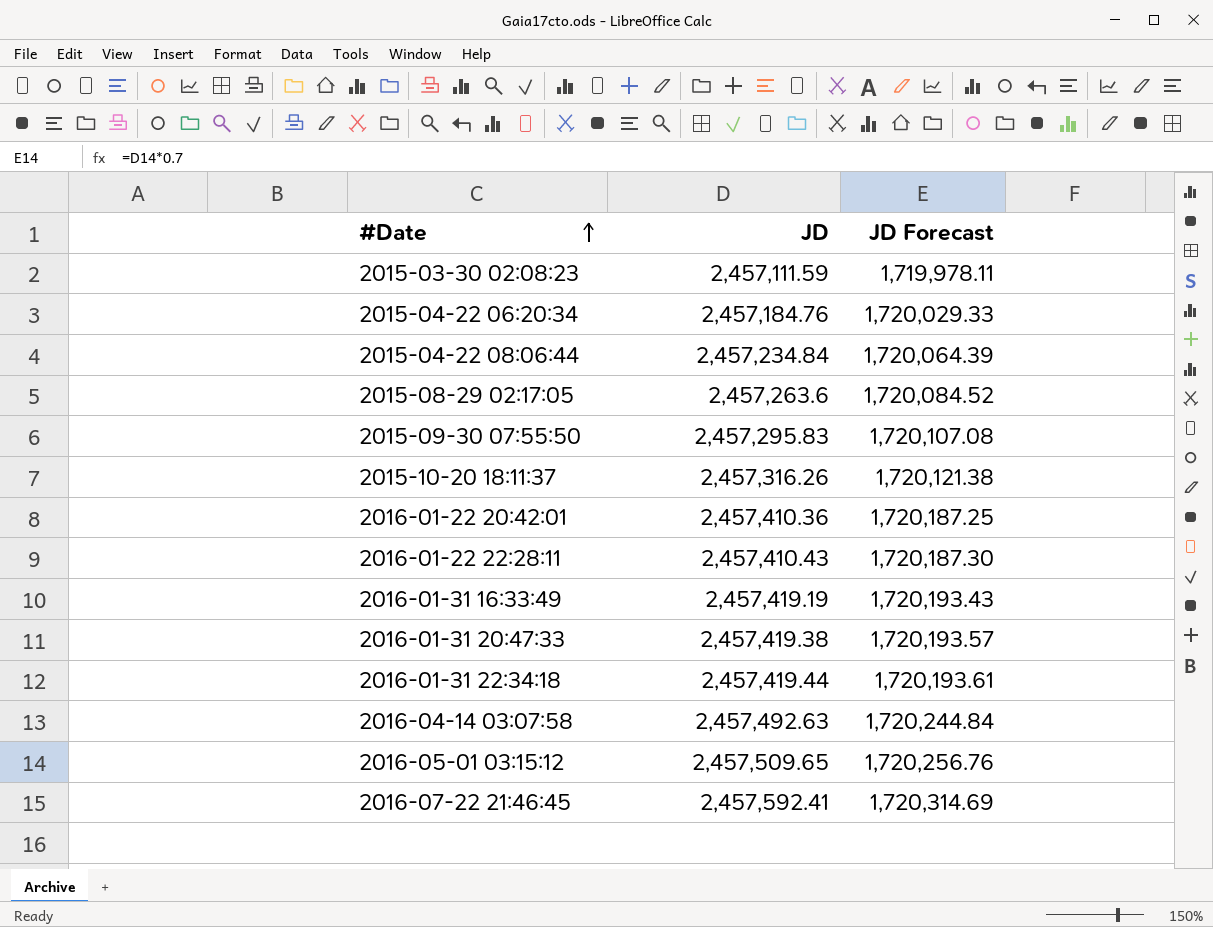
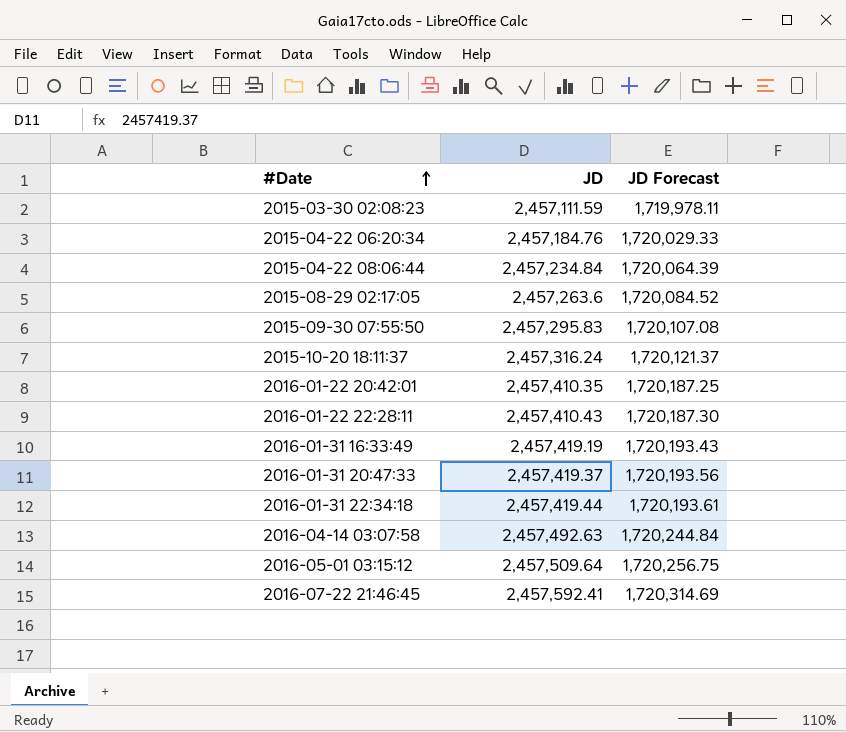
2015-10-20 18:11:37 | JD: 2,457,316.26 -> 2,457,316.24
2015-10-20 18:11:37 | JD Forecast: 1,720,121.38 -> 1,720,121.37
2016-01-22 20:42:01 | JD: 2,457,410.36 -> 2,457,410.35
2016-01-31 20:47:33 | JD: 2,457,419.38 -> 2,457,419.37
2016-01-31 20:47:33 | JD Forecast: 1,720,193.57 -> 1,720,193.56
2016-05-01 03:15:12 | JD: 2,457,509.65 -> 2,457,509.64
2016-05-01 03:15:12 | JD Forecast: 1,720,256.76 -> 1,720,256.75

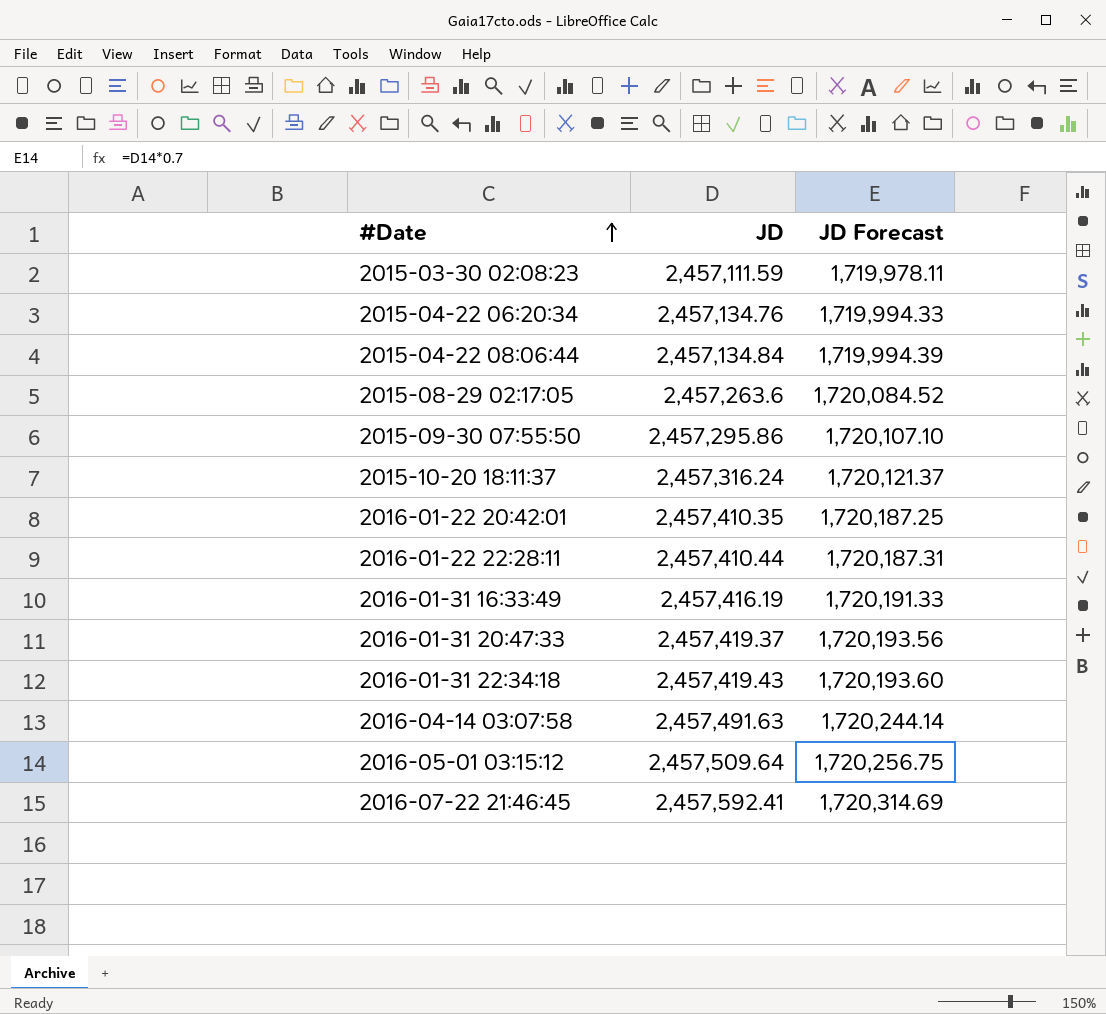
2015-04-22 06:20:34 | JD: 2,457,184.76 -> 2,457,134.76
2015-04-22 06:20:34 | JD Forecast: 1,720,029.33 -> 1,719,994.33
2015-04-22 08:06:44 | JD: 2,457,234.84 -> 2,457,134.84
2015-04-22 08:06:44 | JD Forecast: 1,720,064.39 -> 1,719,994.39
2015-09-30 07:55:50 | JD: 2,457,295.83 -> 2,457,295.86
2015-09-30 07:55:50 | JD Forecast: 1,720,107.08 -> 1,720,107.10
2016-01-22 22:28:11 | JD: 2,457,410.43 -> 2,457,410.44
2016-01-22 22:28:11 | JD Forecast: 1,720,187.30 -> 1,720,187.31
2016-01-31 16:33:49 | JD: 2,457,419.19 -> 2,457,416.19
2016-01-31 16:33:49 | JD Forecast: 1,720,193.43 -> 1,720,191.33
2016-01-31 22:34:18 | JD: 2,457,419.44 -> 2,457,419.43
2016-01-31 22:34:18 | JD Forecast: 1,720,193.61 -> 1,720,193.60
2016-04-14 03:07:58 | JD: 2,457,492.63 -> 2,457,491.63
2016-04-14 03:07:58 | JD Forecast: 1,720,244.84 -> 1,720,244.14

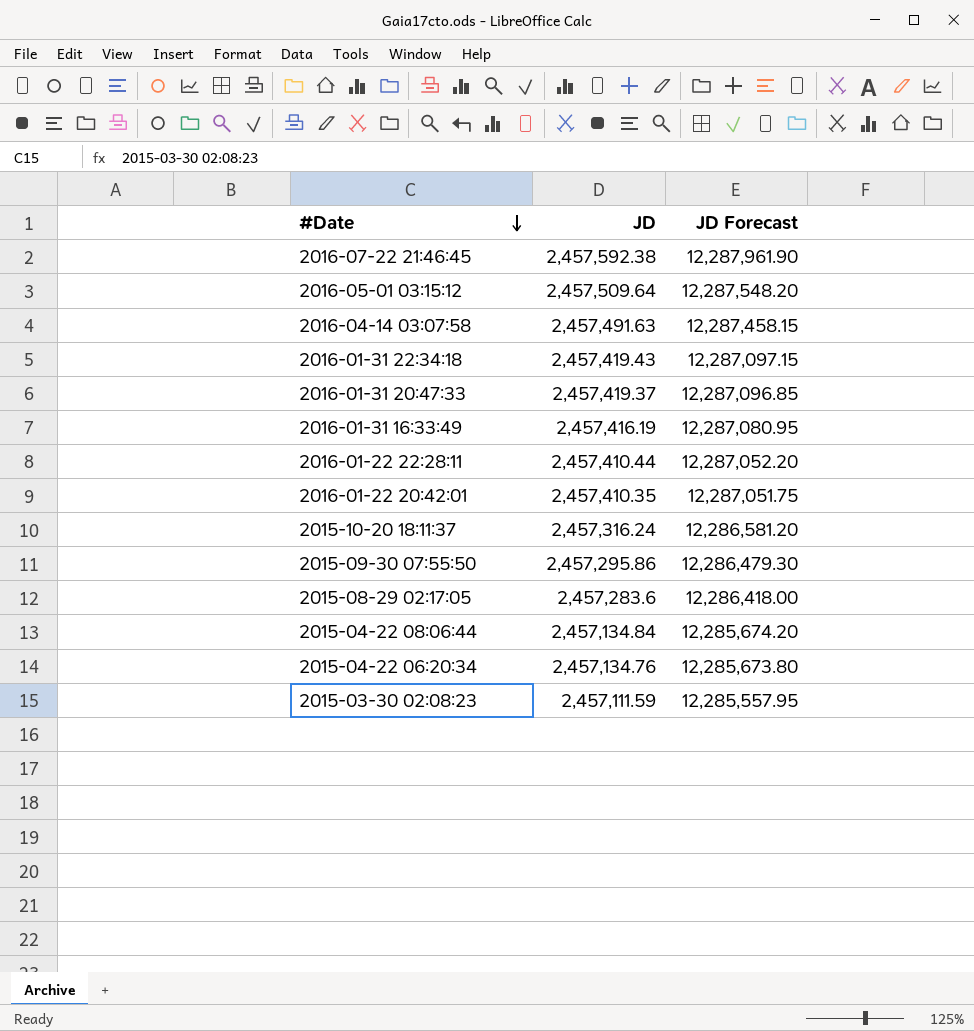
row order: #Date ascending -> #Date descending
column JD Forecast | formula: [JD] * 0.7 -> [JD] * 5
2016-07-22 21:46:45 | JD: 2,457,592.41 -> 2,457,592.38
2015-08-29 02:17:05 | JD: 2,457,263.6 -> 2,457,283.6

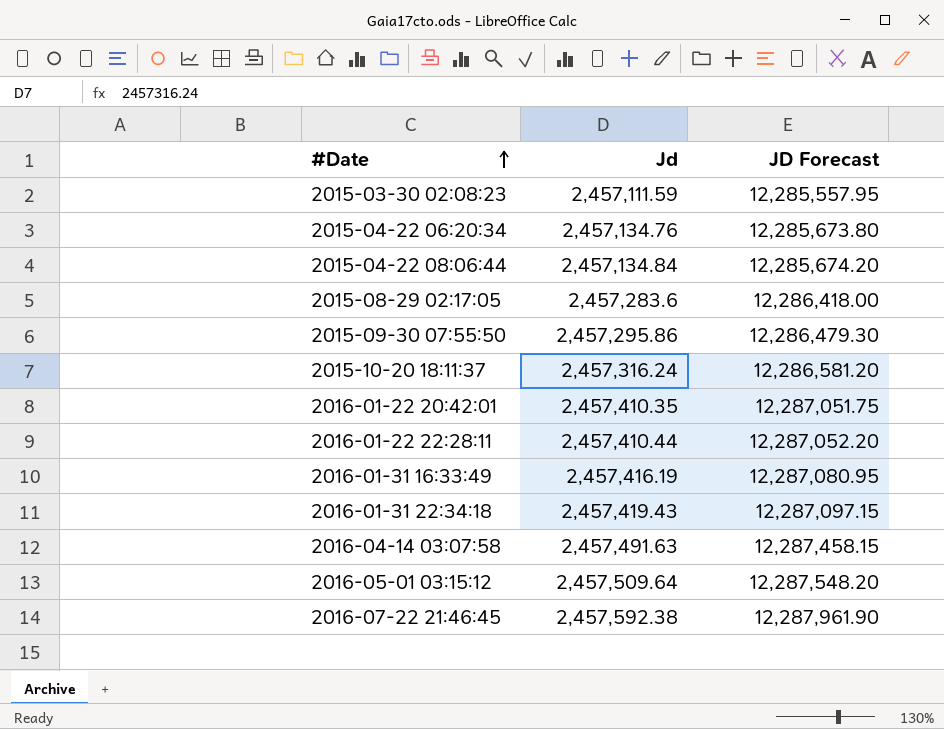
row order: #Date descending -> #Date ascending
column name: JD -> Jd
row 2016-01-31 20:47:33: 2,457,419.37 | 12,287,096.85 -> none

